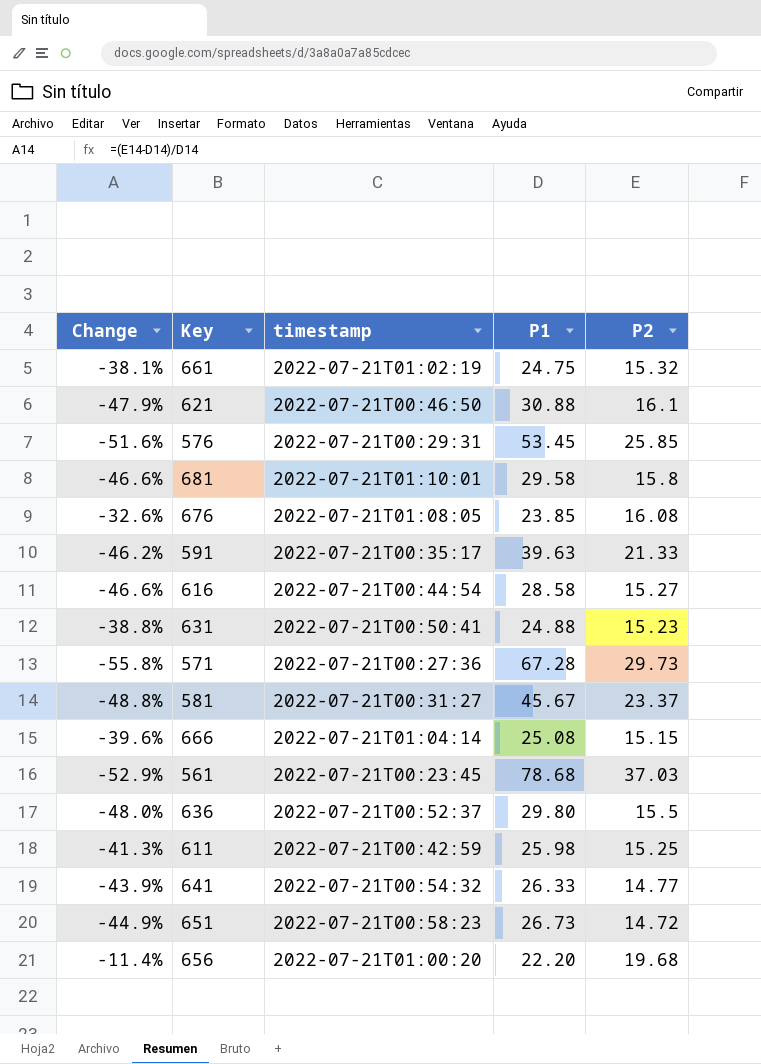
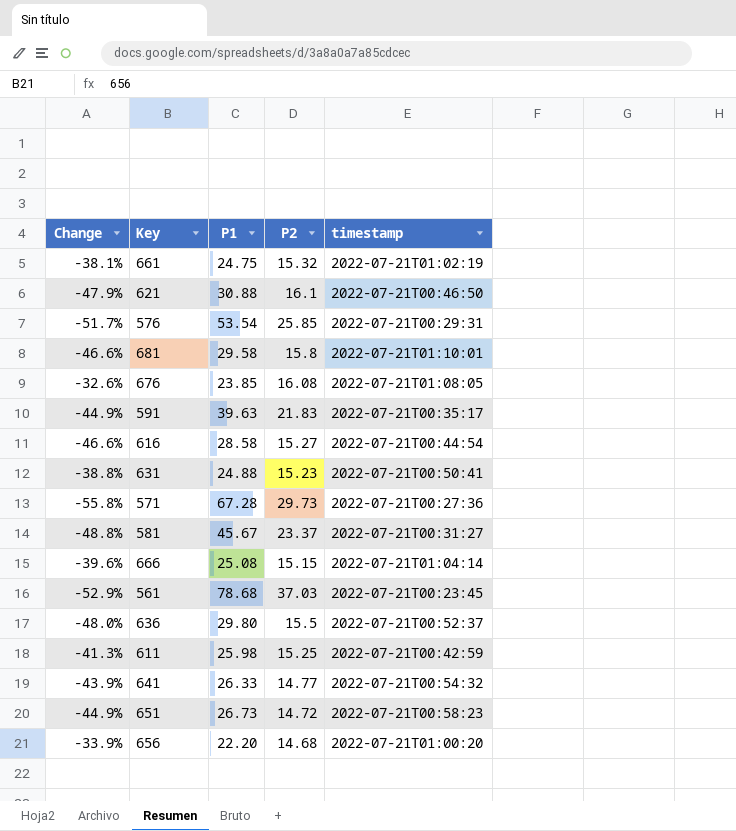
column timestamp | position: 3 -> 5
576 | Change: -51.6% -> -51.7%
576 | P1: 53.45 -> 53.54
591 | Change: -46.2% -> -44.9%
591 | P2: 21.33 -> 21.83
656 | Change: -11.4% -> -33.9%
656 | P2: 19.68 -> 14.68

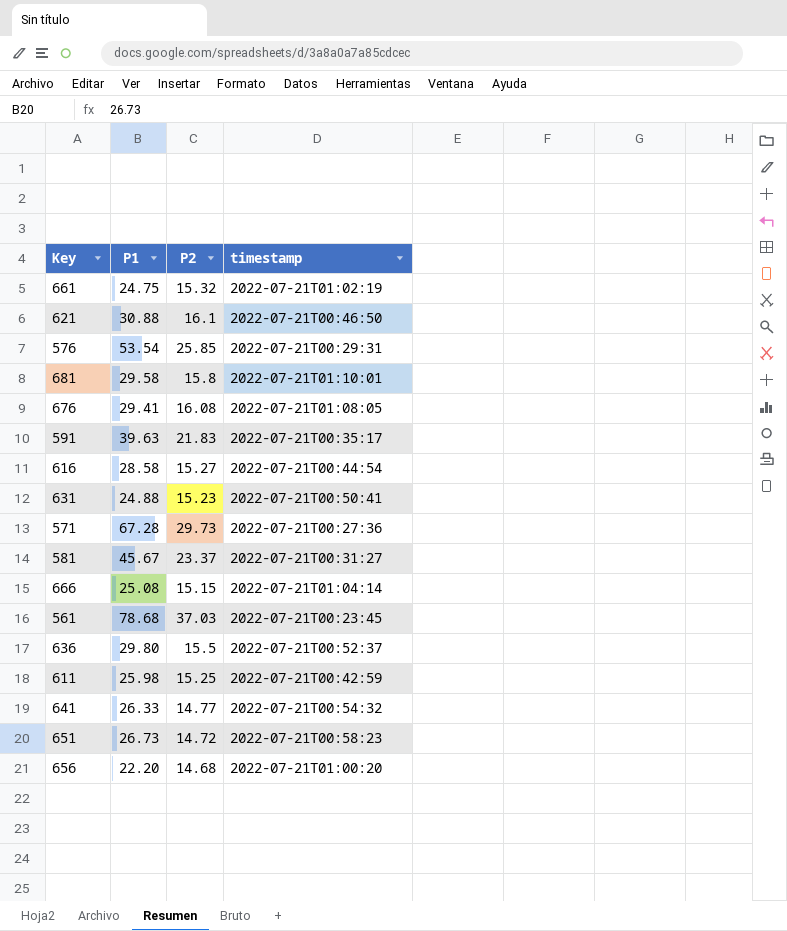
column Change | formula: ([P2] - [P1]) / [P1] -> none
676 | P1: 23.85 -> 29.41

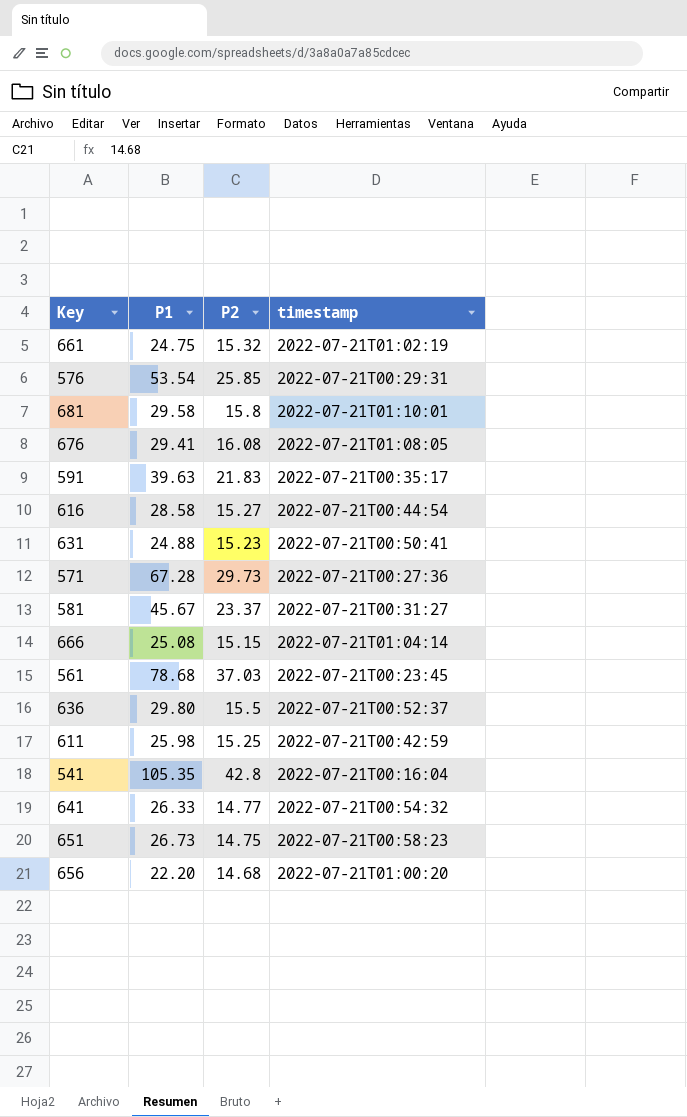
row 621: 30.88 | 16.1 | 2022-07-21T00:46:50 -> none
row 541: none -> 105.35 | 42.8 | 2022-07-21T00:16:04
651 | P2: 14.72 -> 14.75

